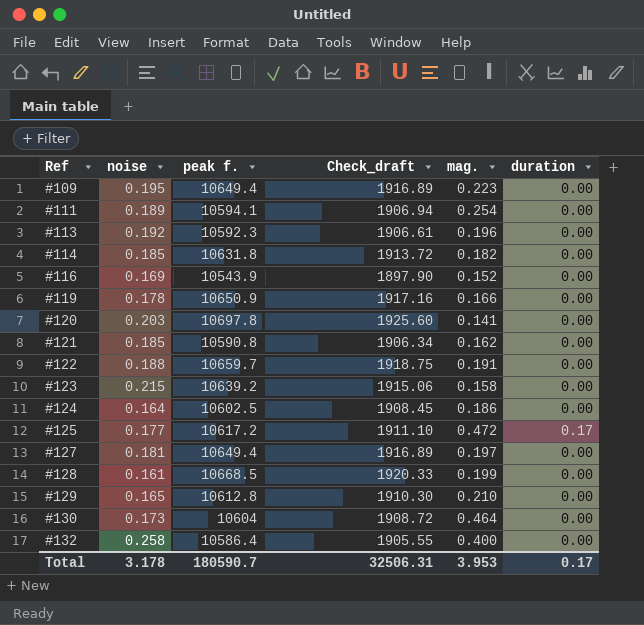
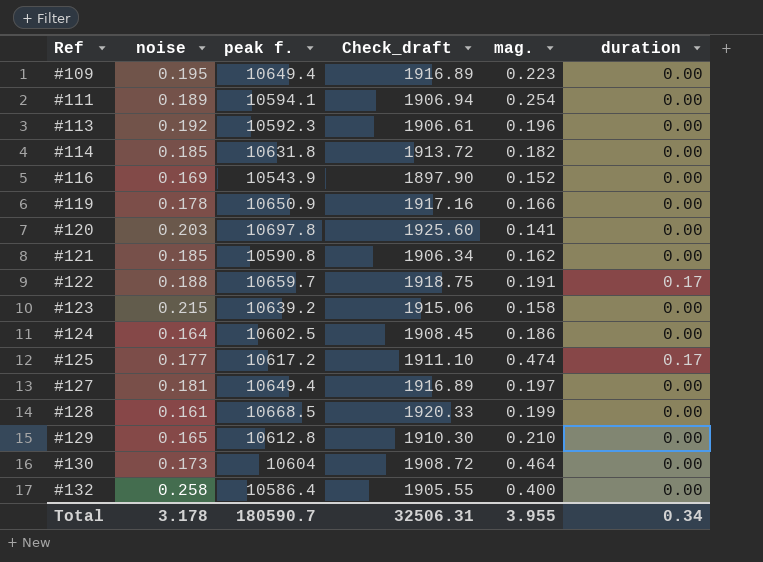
#122 | duration: 0.00 -> 0.17
#125 | mag.: 0.472 -> 0.474
Total | mag.: 3.953 -> 3.955
Total | duration: 0.17 -> 0.34

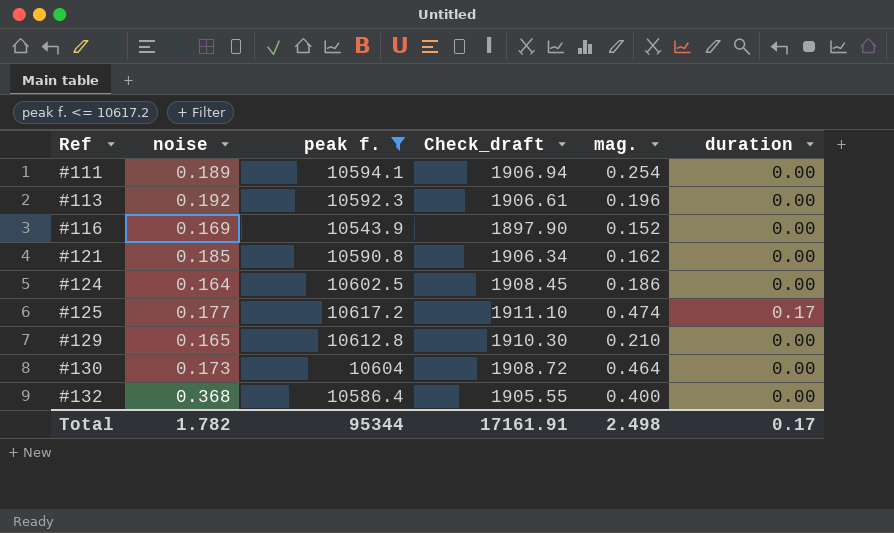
filter: none -> peak f. <= 10617.2
#132 | noise: 0.258 -> 0.368
Total | noise: 3.178 -> 1.782
Total | peak f.: 180590.7 -> 95344
Total | Check_draft: 32506.31 -> 17161.91
Total | mag.: 3.955 -> 2.498
Total | duration: 0.34 -> 0.17

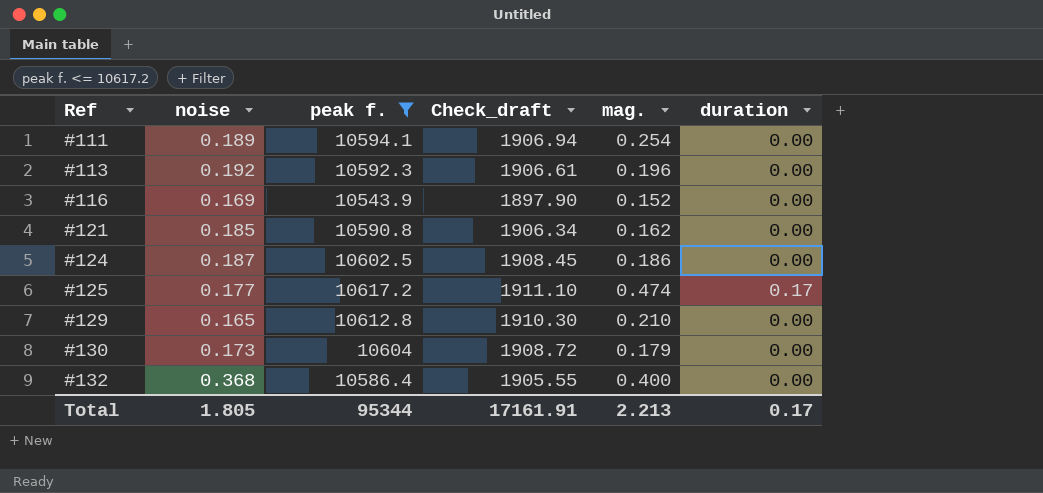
#124 | noise: 0.164 -> 0.187
#130 | mag.: 0.464 -> 0.179
Total | noise: 1.782 -> 1.805
Total | mag.: 2.498 -> 2.213

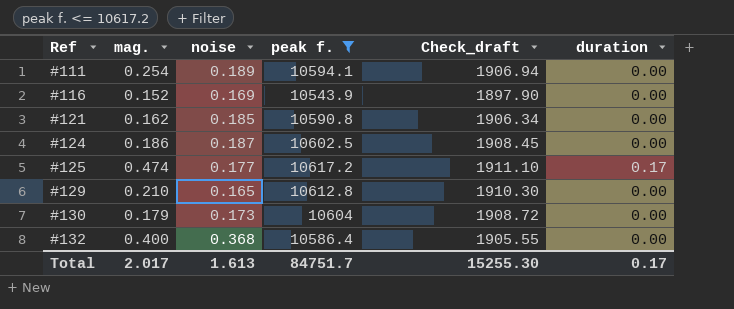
column mag. | position: 5 -> 2
row #113: 0.192 | 10592.3 | 1906.61 | 0.196 | 0.00 -> none
Total | mag.: 2.213 -> 2.017
Total | noise: 1.805 -> 1.613
Total | peak f.: 95344 -> 84751.7
Total | Check_draft: 17161.91 -> 15255.30

